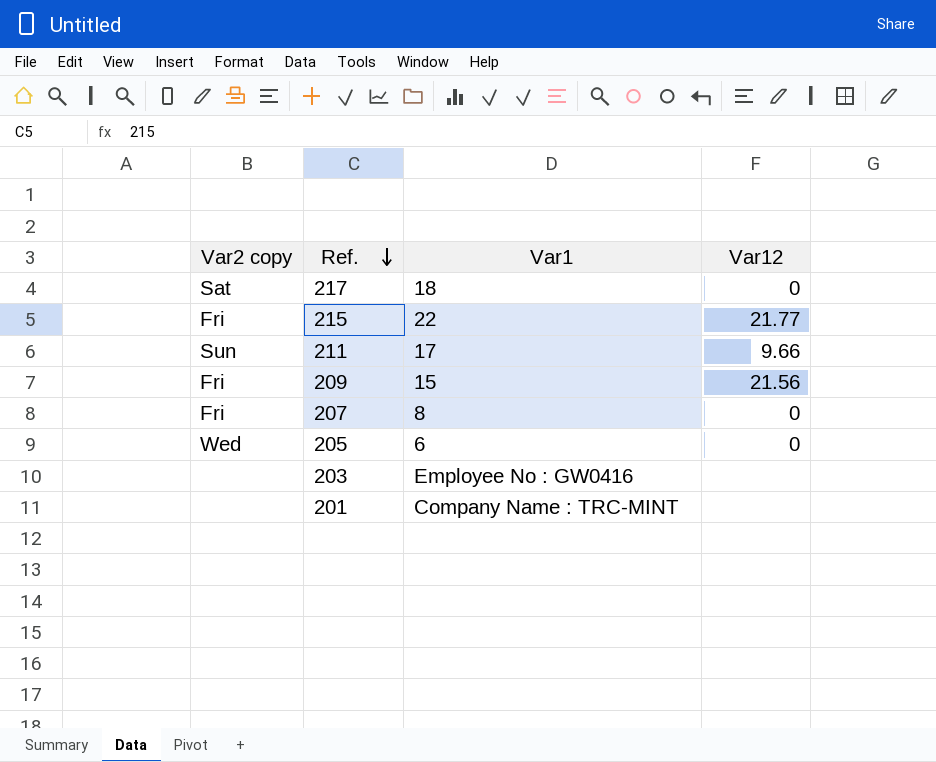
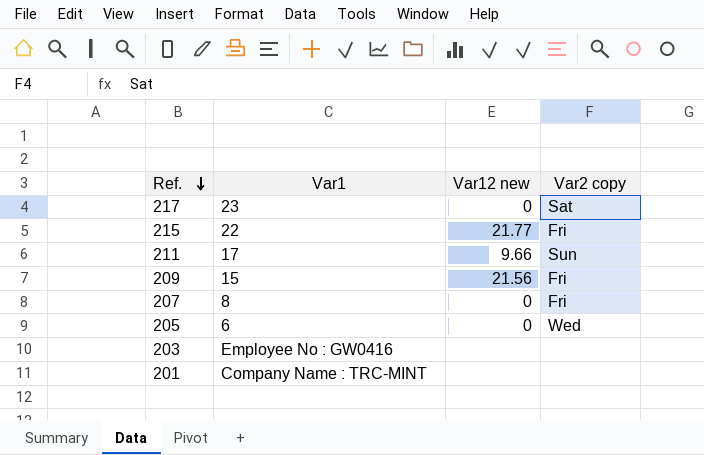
column name: Var12 -> Var12 new
column Var2 copy | position: 1 -> 4
217 | Var1: 18 -> 23

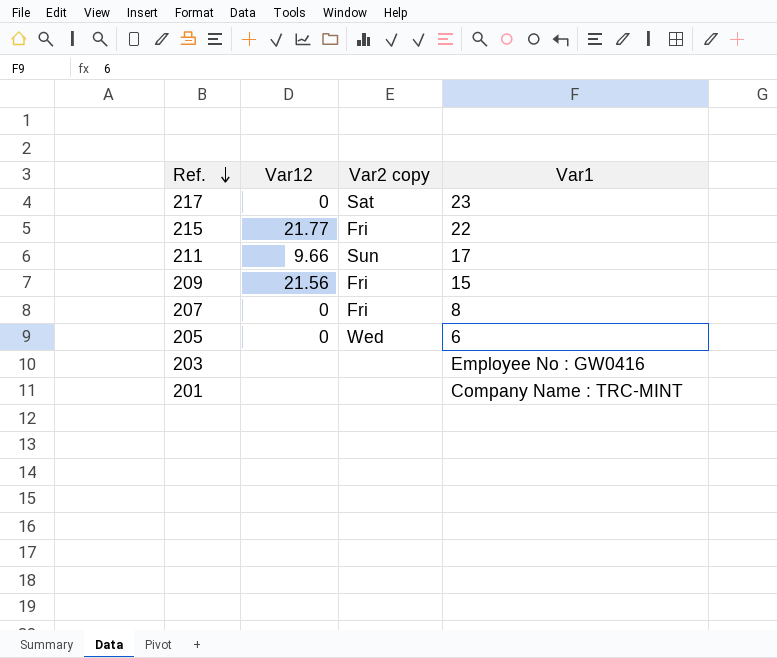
column name: Var12 new -> Var12
column Var1 | position: 2 -> 4

